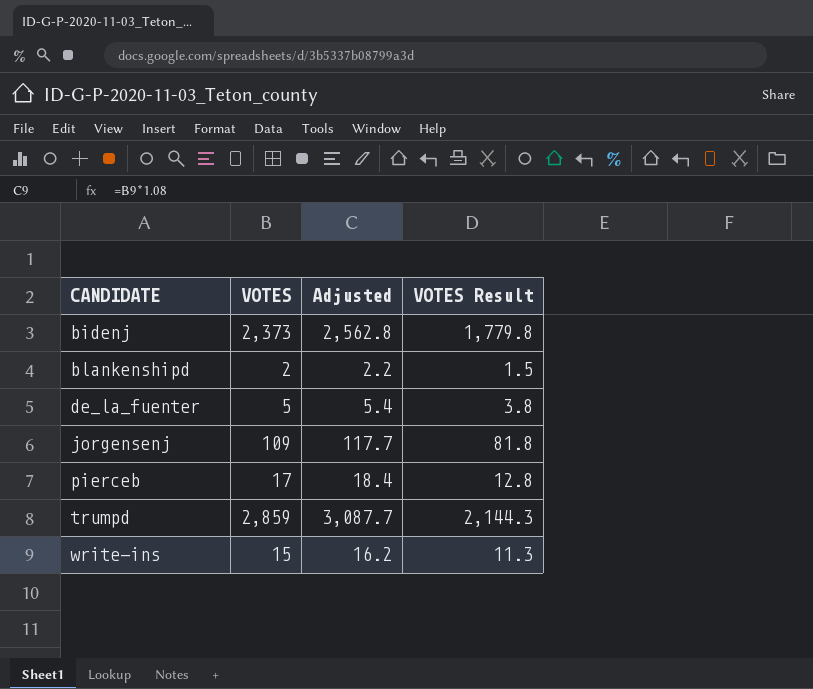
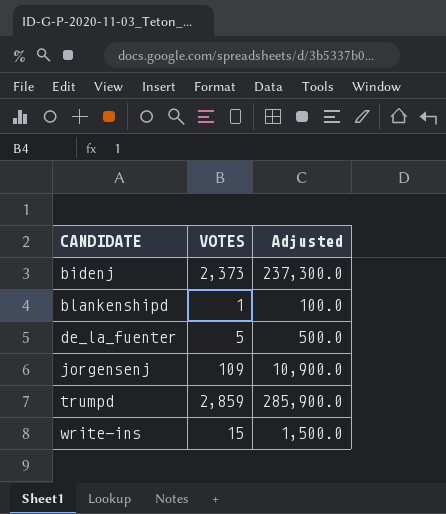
column VOTES Result | formula: [VOTES] * 0.75 -> none
column Adjusted | formula: [VOTES] * 1.08 -> [VOTES] * 100
row pierceb: 17 | 18.4 | 12.8 -> none
blankenshipd | VOTES: 2 -> 1

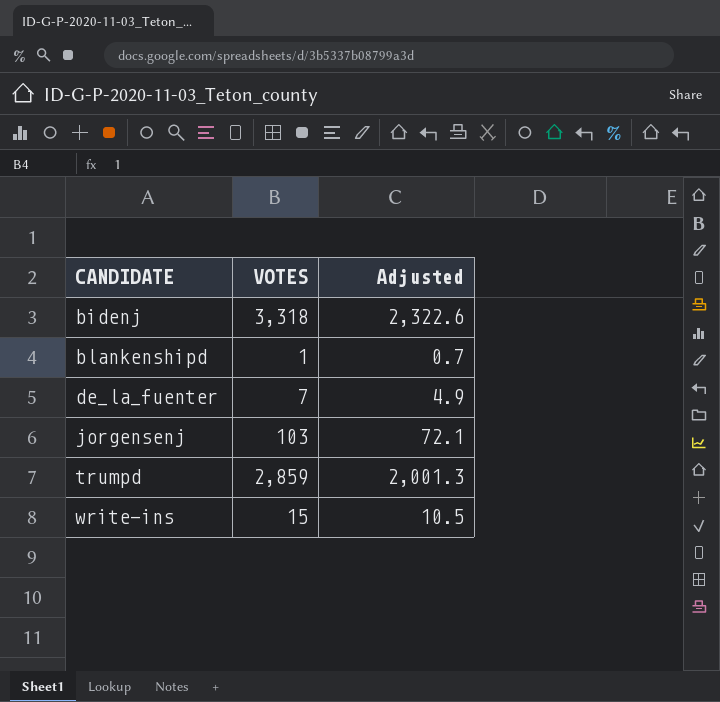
column Adjusted | formula: [VOTES] * 100 -> [VOTES] * 0.7
bidenj | VOTES: 2,373 -> 3,318
de_la_fuenter | VOTES: 5 -> 7
jorgensenj | VOTES: 109 -> 103

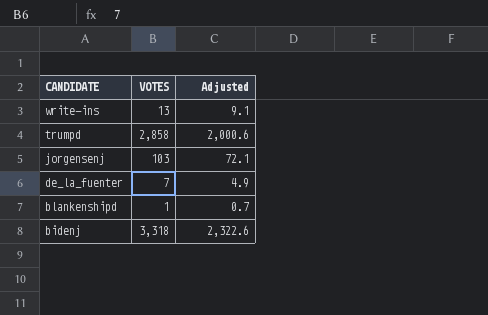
row order: CANDIDATE ascending -> CANDIDATE descending
write-ins | VOTES: 15 -> 13
write-ins | Adjusted: 10.5 -> 9.1
trumpd | VOTES: 2,859 -> 2,858
trumpd | Adjusted: 2,001.3 -> 2,000.6

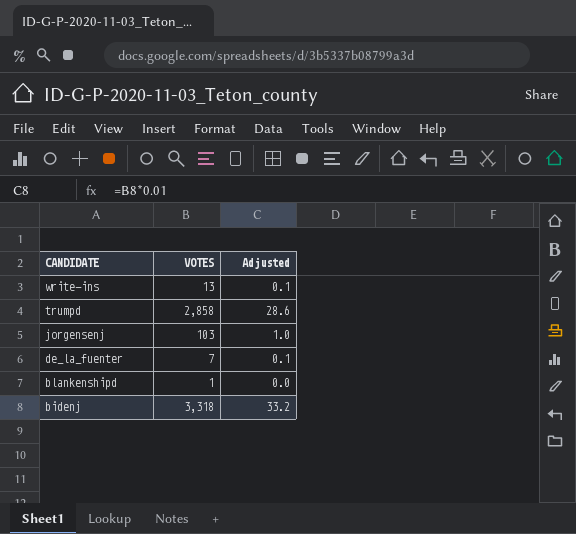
column Adjusted | formula: [VOTES] * 0.7 -> [VOTES] * 0.01

